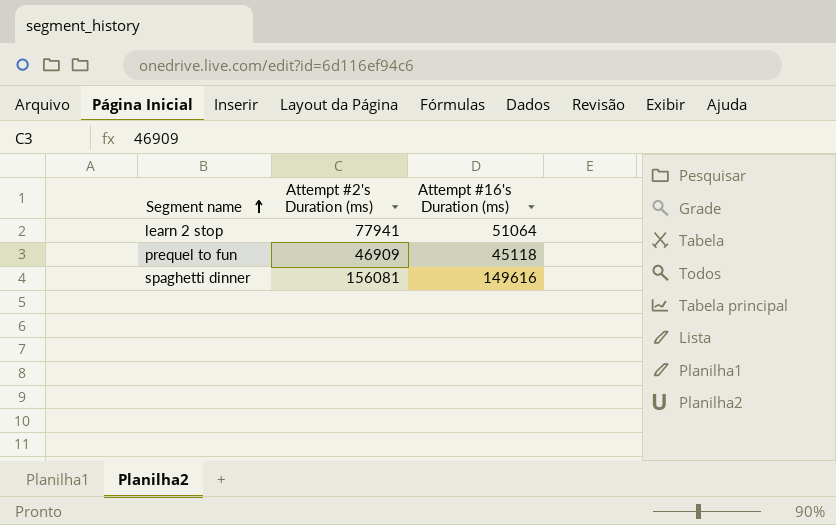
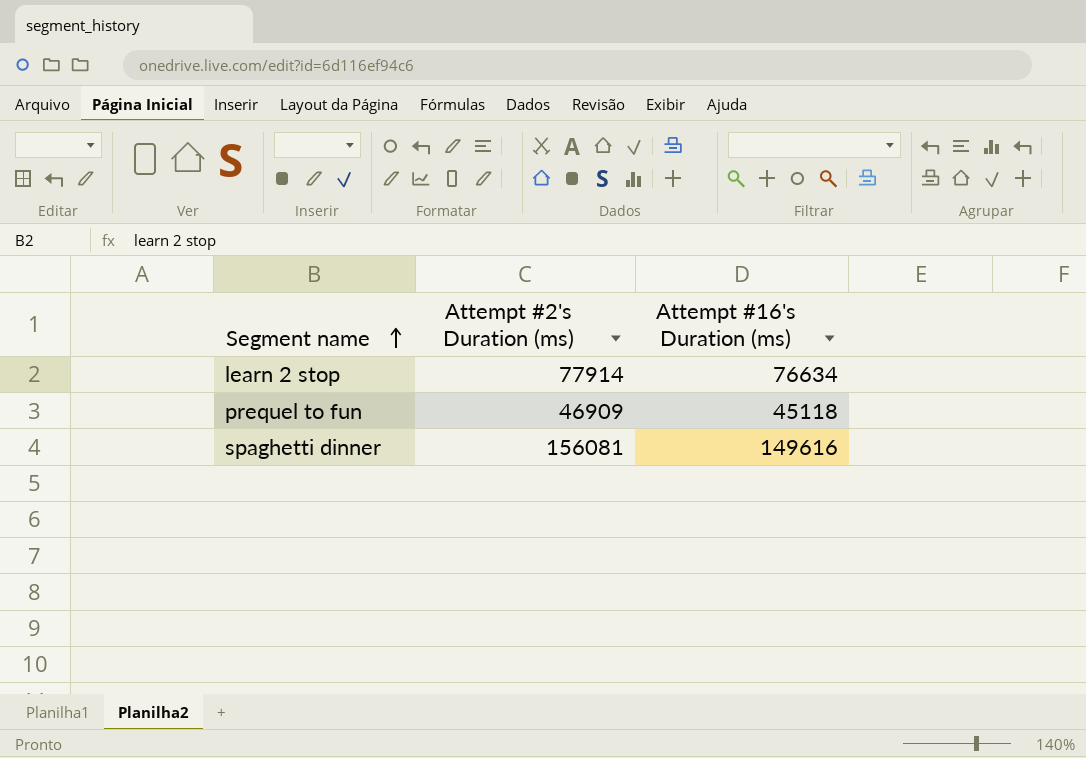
learn 2 stop | Attempt #2's Duration (ms): 77941 -> 77914
learn 2 stop | Attempt #16's Duration (ms): 51064 -> 76634

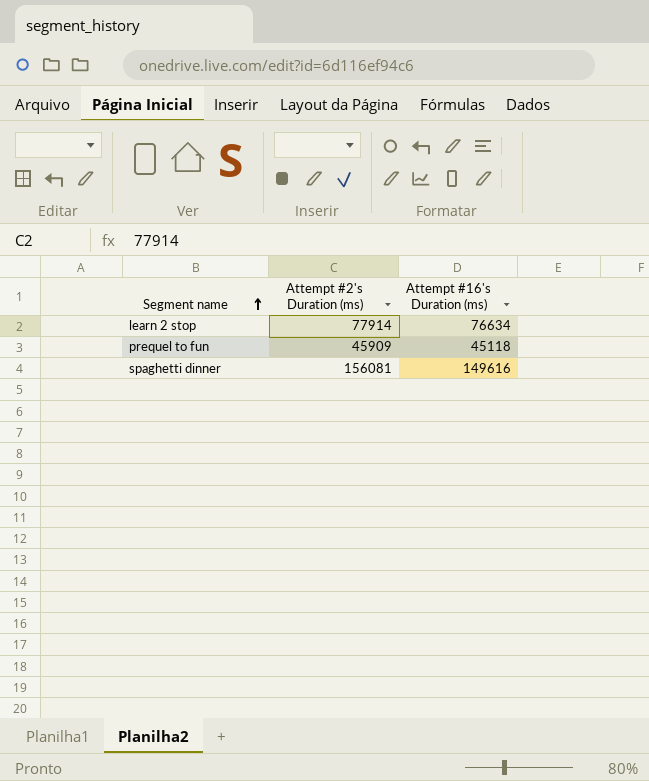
prequel to fun | Attempt #2's Duration (ms): 46909 -> 45909

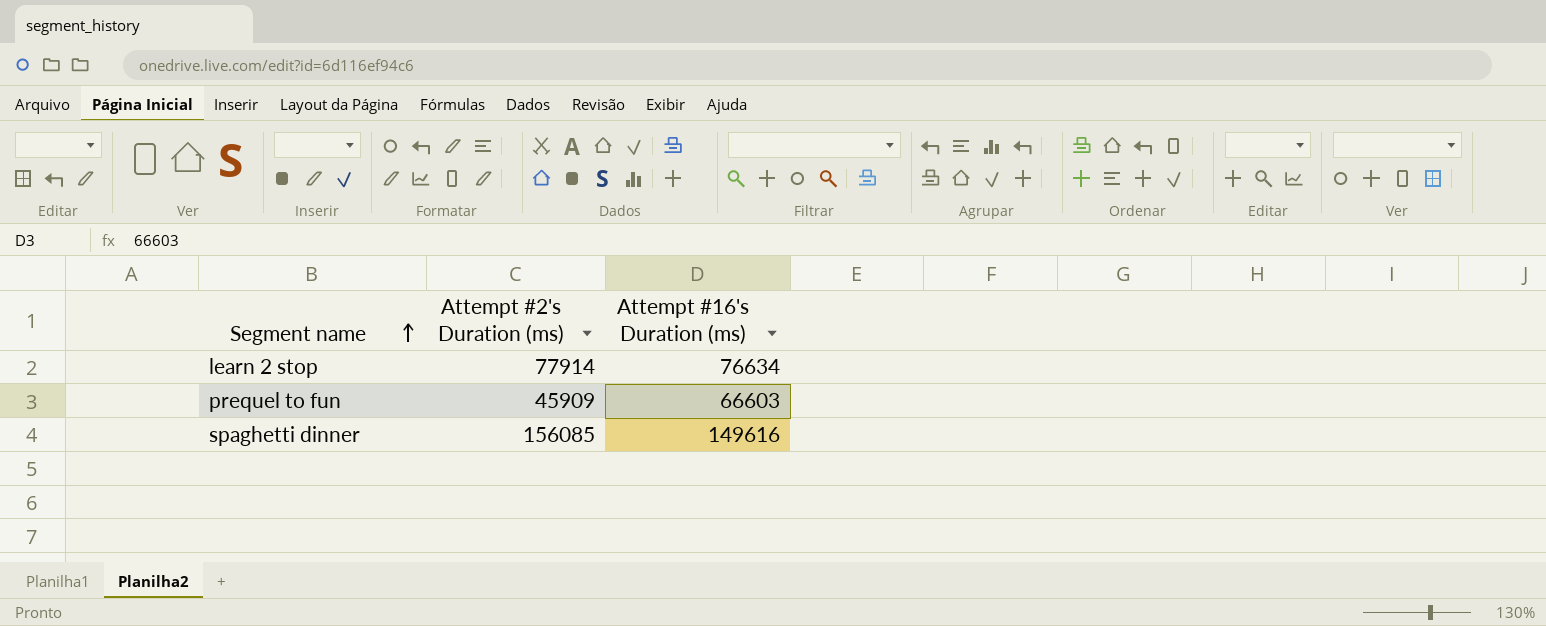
prequel to fun | Attempt #16's Duration (ms): 45118 -> 66603
spaghetti dinner | Attempt #2's Duration (ms): 156081 -> 156085

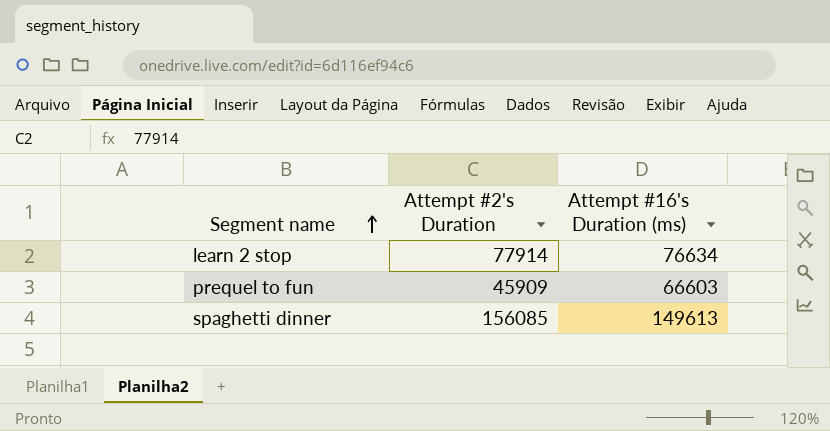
column name: Attempt #2's Duration (ms) -> Attempt #2's Duration
spaghetti dinner | Attempt #16's Duration (ms): 149616 -> 149613

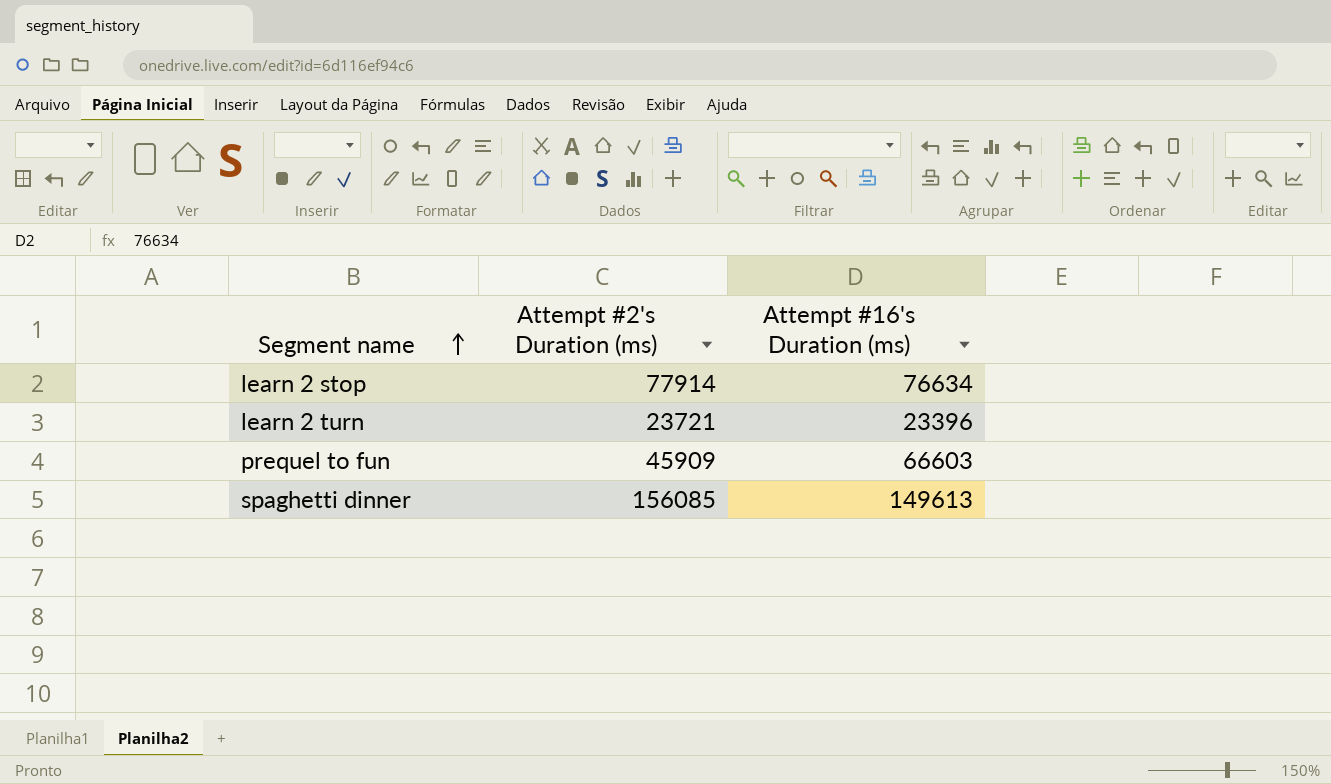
column name: Attempt #2's Duration -> Attempt #2's Duration (ms)
row learn 2 turn: none -> 23721 | 23396

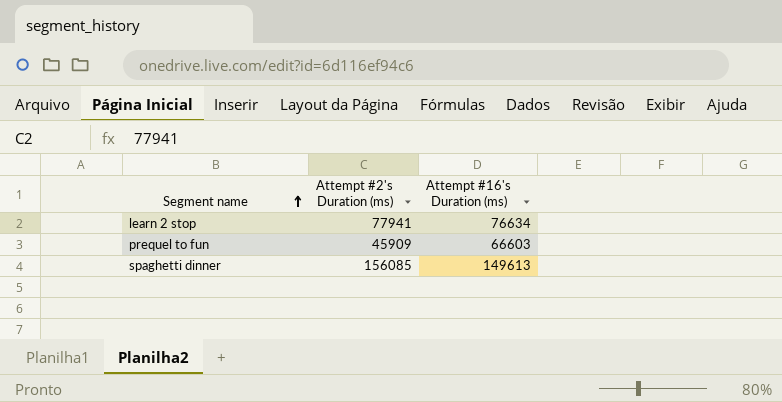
row learn 2 turn: 23721 | 23396 -> none
learn 2 stop | Attempt #2's Duration (ms): 77914 -> 77941

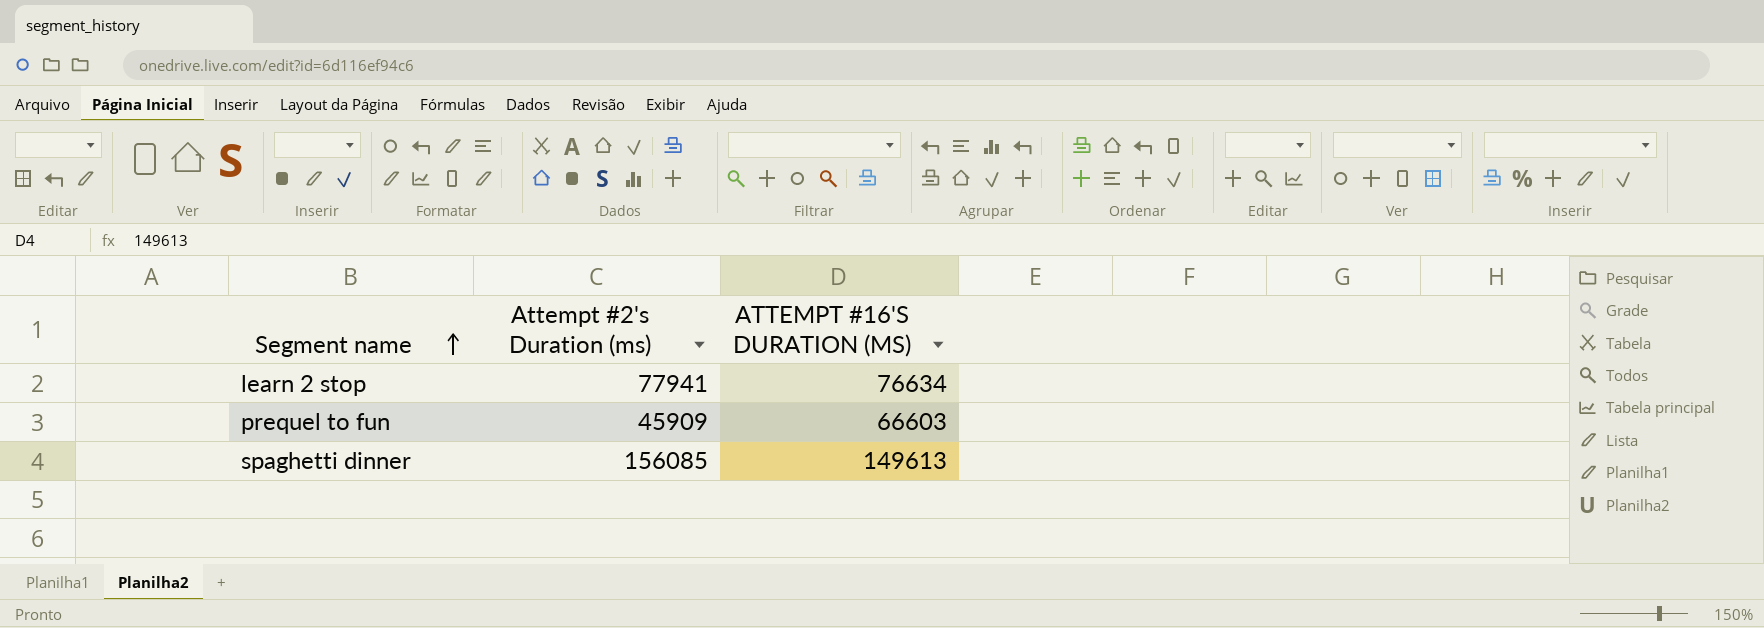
column name: Attempt #16's Duration (ms) -> ATTEMPT #16'S DURATION (MS)

